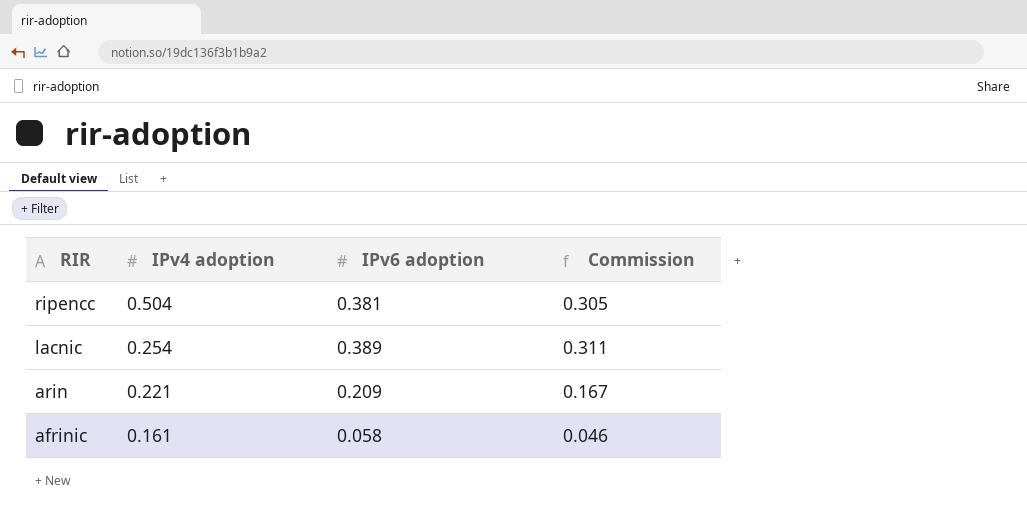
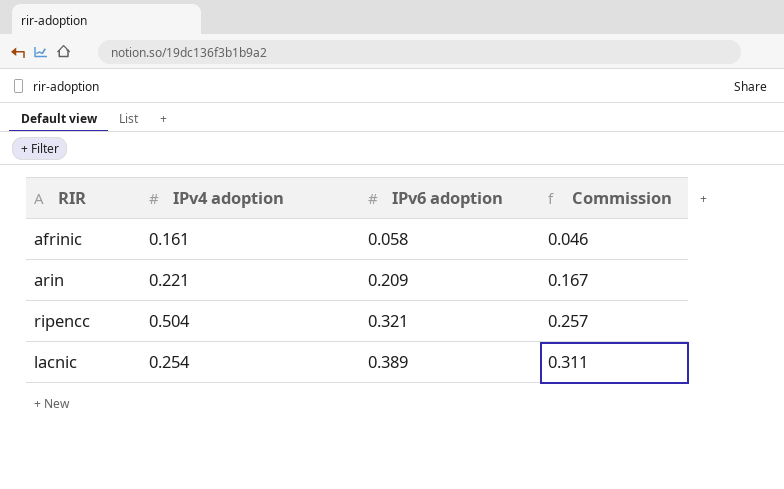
row order: RIR descending -> IPv6 adoption ascending
ripencc | IPv6 adoption: 0.381 -> 0.321
ripencc | Commission: 0.305 -> 0.257

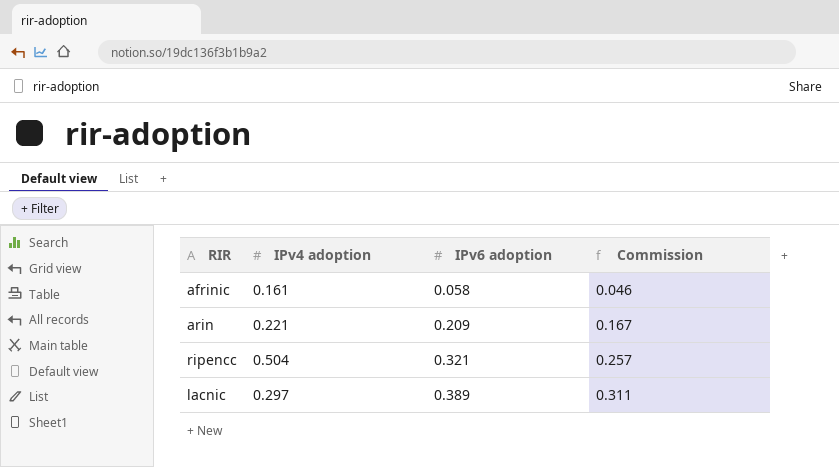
lacnic | IPv4 adoption: 0.254 -> 0.297

